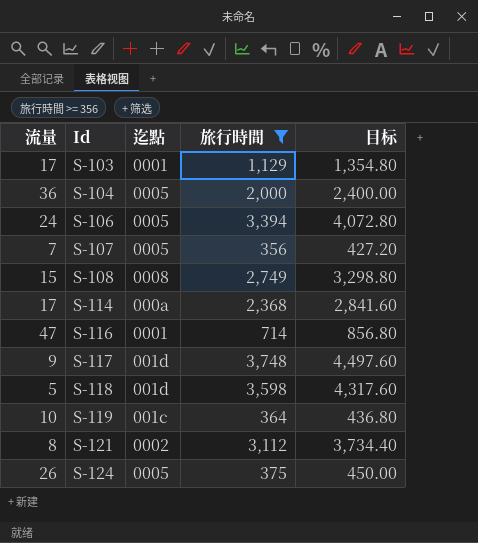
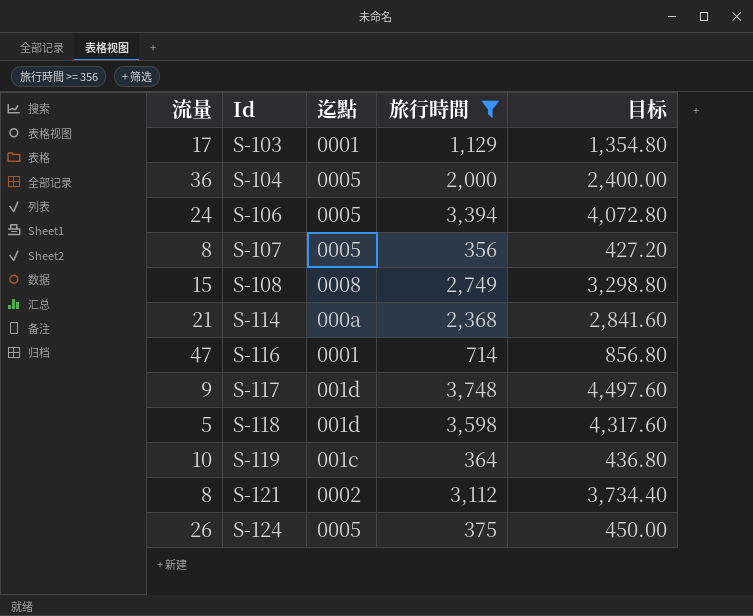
S-107 | 流量: 7 -> 8
S-114 | 流量: 17 -> 21

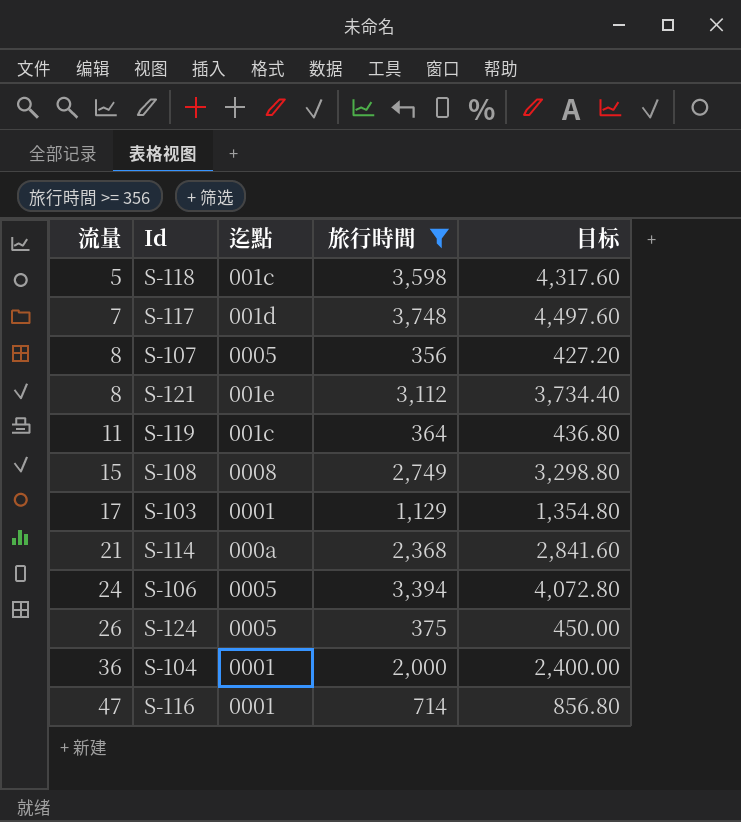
row order: Id ascending -> 流量 ascending
S-118 | 迄點: 001d -> 001c
S-117 | 流量: 9 -> 7
S-121 | 迄點: 0002 -> 001e
S-119 | 流量: 10 -> 11
S-104 | 迄點: 0005 -> 0001

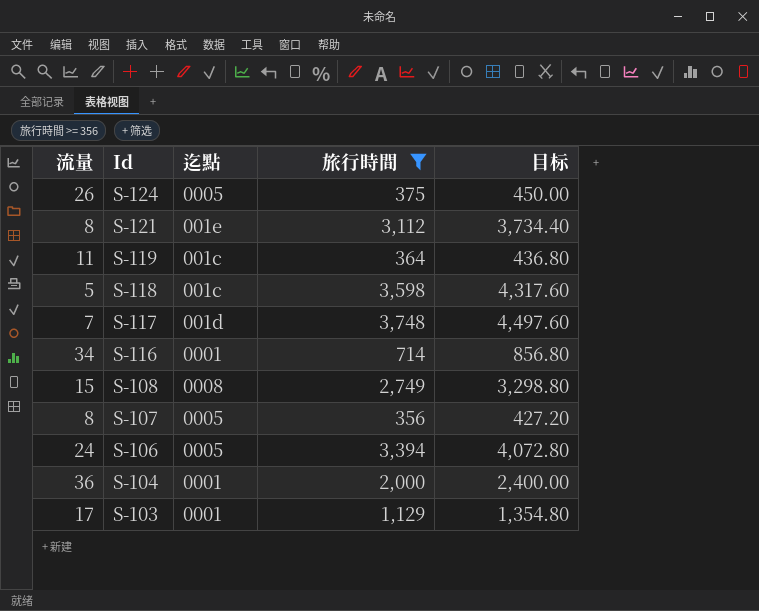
row order: 流量 ascending -> Id descending
row S-114: 21 | 000a | 2,368 | 2,841.60 -> none
S-116 | 流量: 47 -> 34

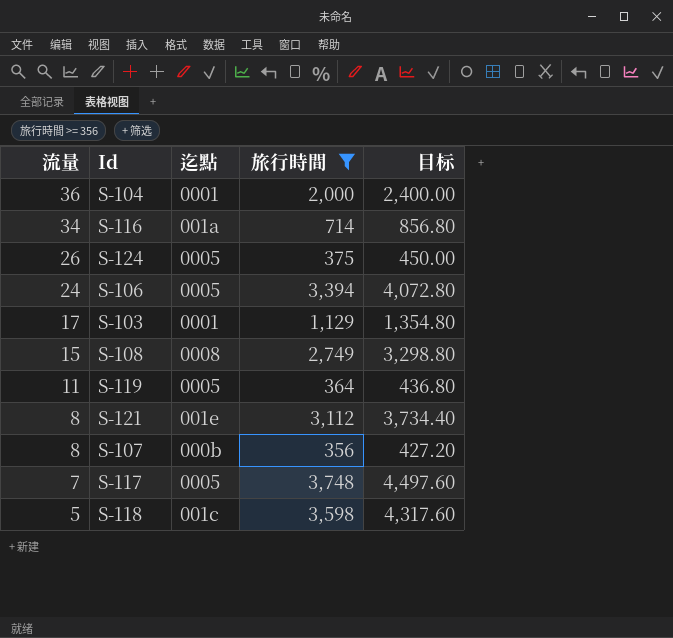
row order: Id descending -> 流量 descending
S-116 | 迄點: 0001 -> 001a
S-119 | 迄點: 001c -> 0005
S-107 | 迄點: 0005 -> 000b
S-117 | 迄點: 001d -> 0005

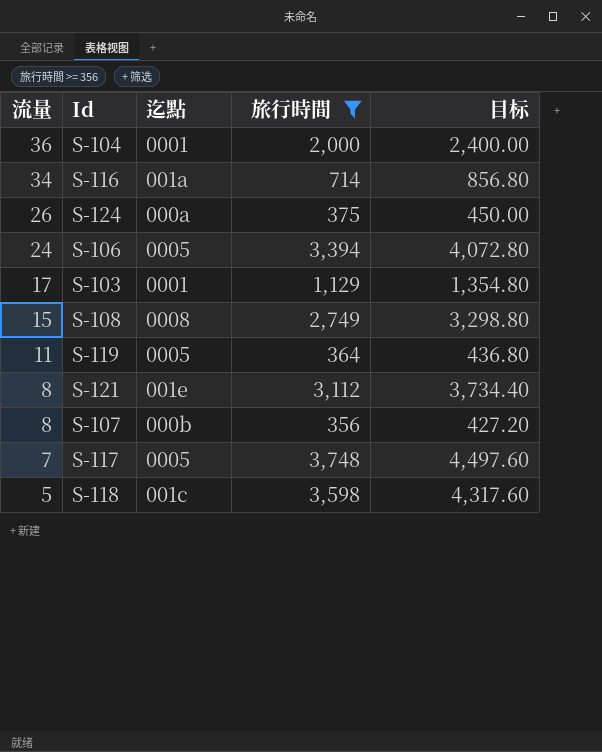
S-124 | 迄點: 0005 -> 000a

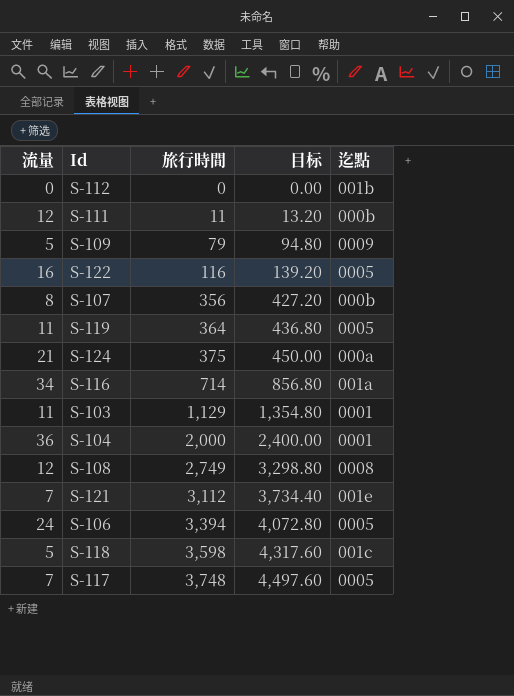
filter: 旅行時間 >= 356 -> none
row order: 流量 descending -> 旅行時間 ascending
column 迄點 | position: 3 -> 5
S-124 | 流量: 26 -> 21
S-103 | 流量: 17 -> 11
S-108 | 流量: 15 -> 12
S-121 | 流量: 8 -> 7

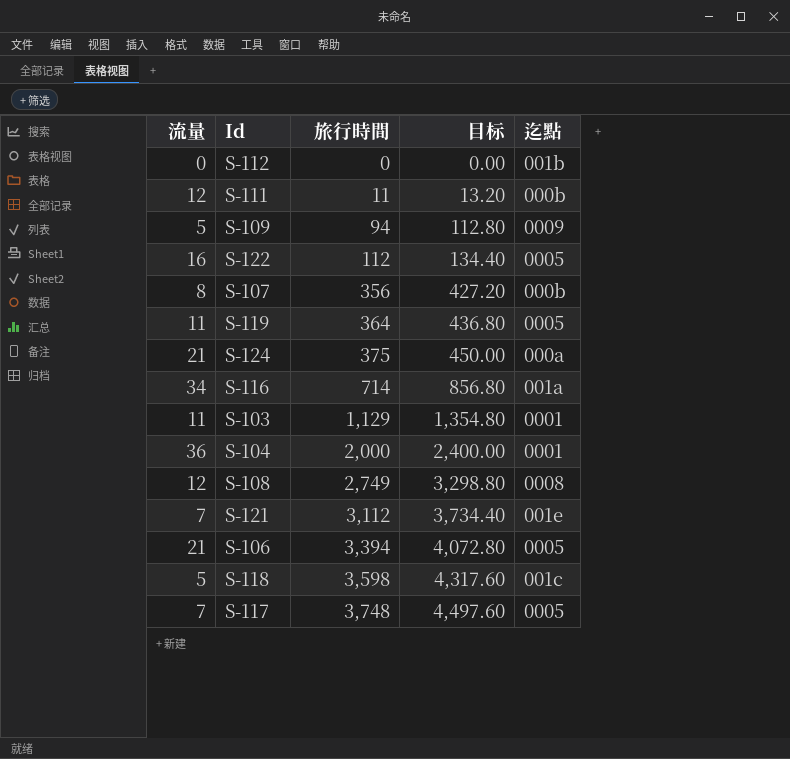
S-109 | 旅行時間: 79 -> 94
S-109 | 目标: 94.80 -> 112.80
S-122 | 旅行時間: 116 -> 112
S-122 | 目标: 139.20 -> 134.40
S-106 | 流量: 24 -> 21

